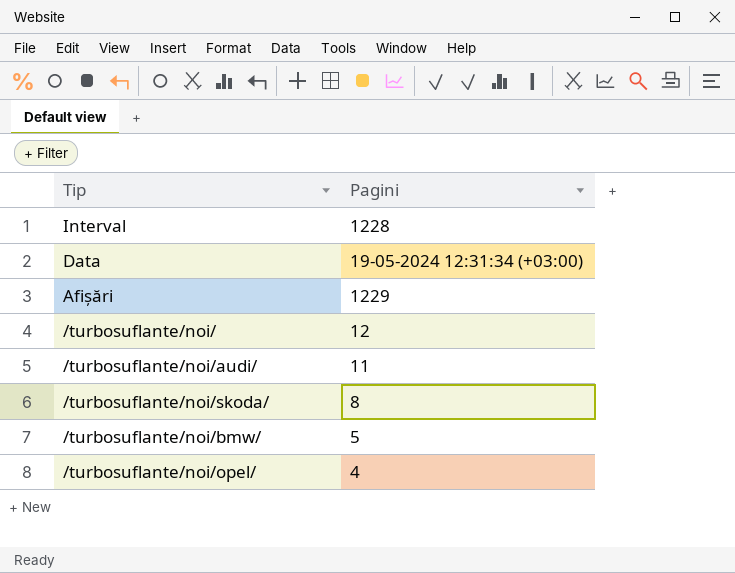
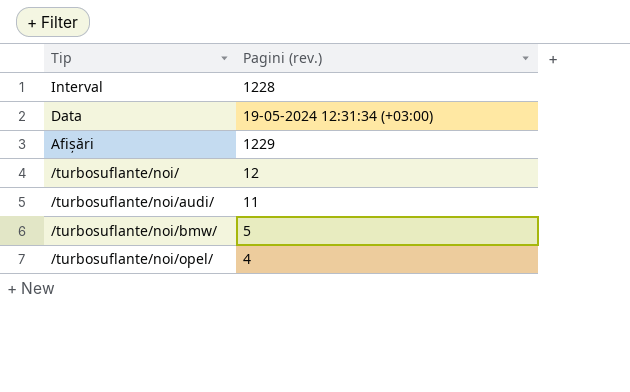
column name: Pagini -> Pagini (rev.)
row /turbosuflante/noi/skoda/: 8 -> none

